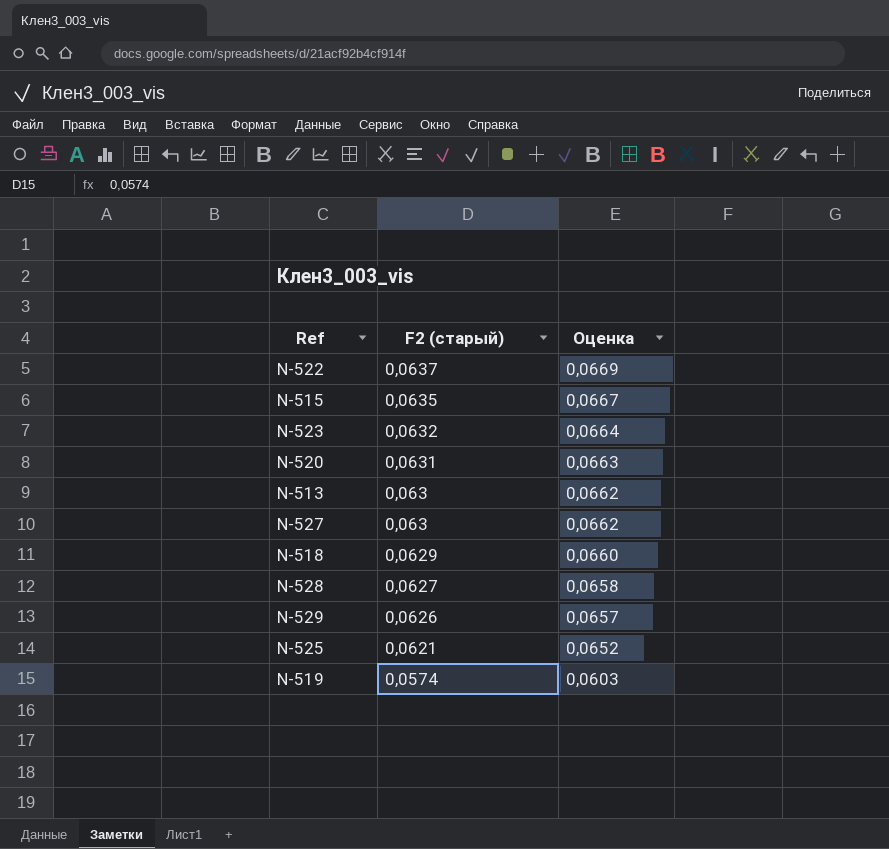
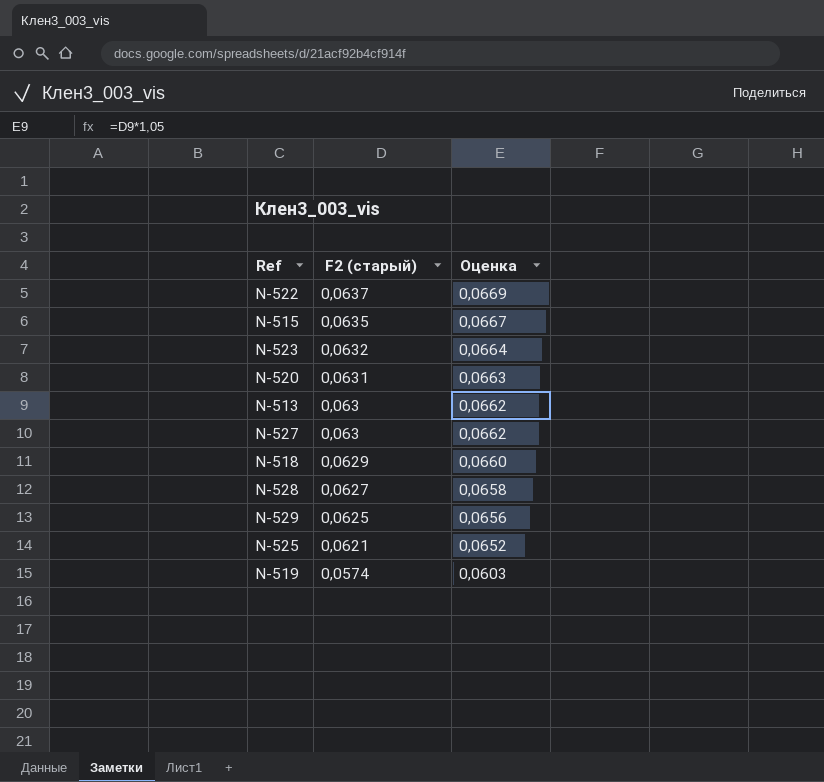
N-529 | F2 (старый): 0,0626 -> 0,0625
N-529 | Оценка: 0,0657 -> 0,0656

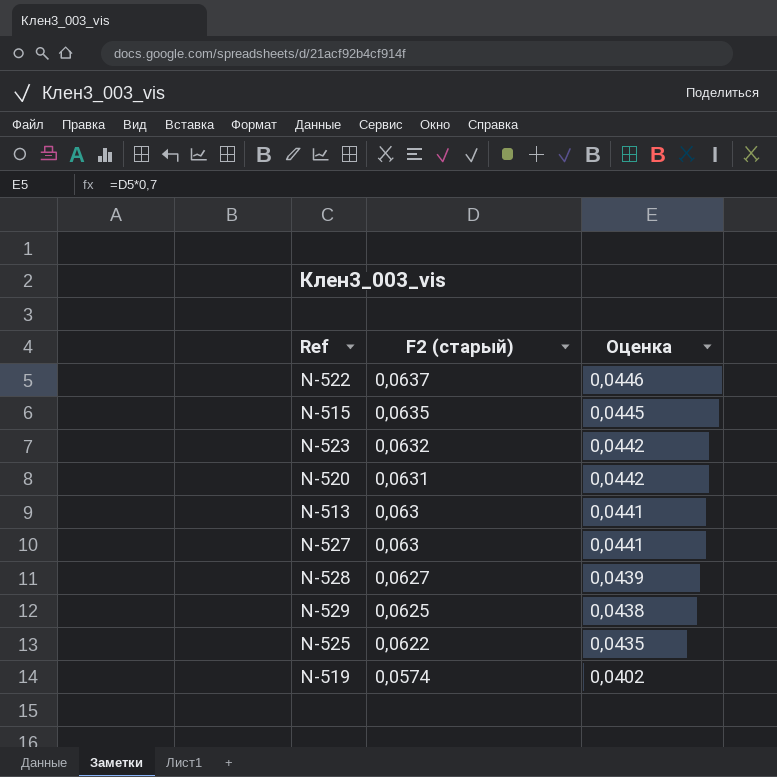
column Оценка | formula: [F2 (старый)] * 1,05 -> [F2 (старый)] * 0,7
row N-518: 0,0629 | 0,0660 -> none
N-525 | F2 (старый): 0,0621 -> 0,0622

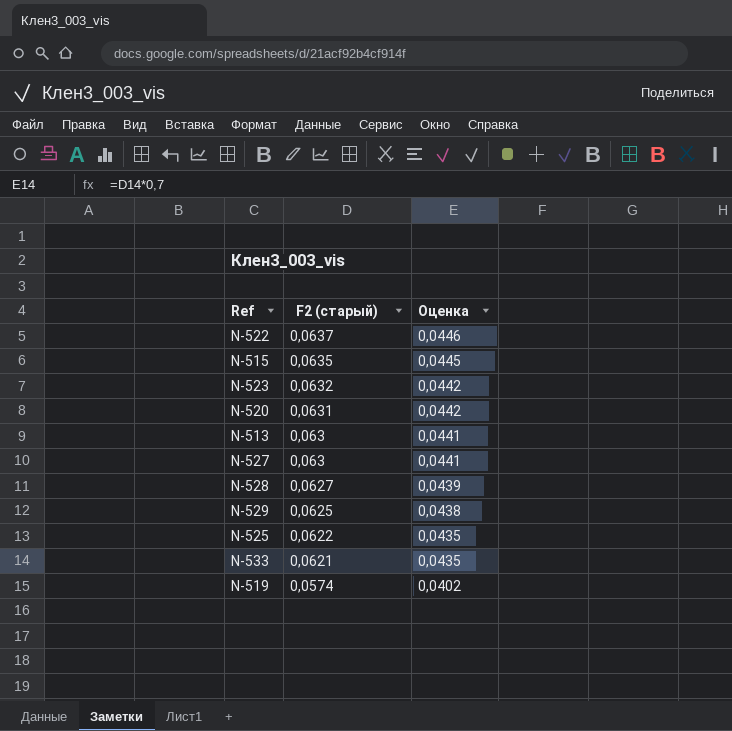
row N-533: none -> 0,0621 | 0,0435

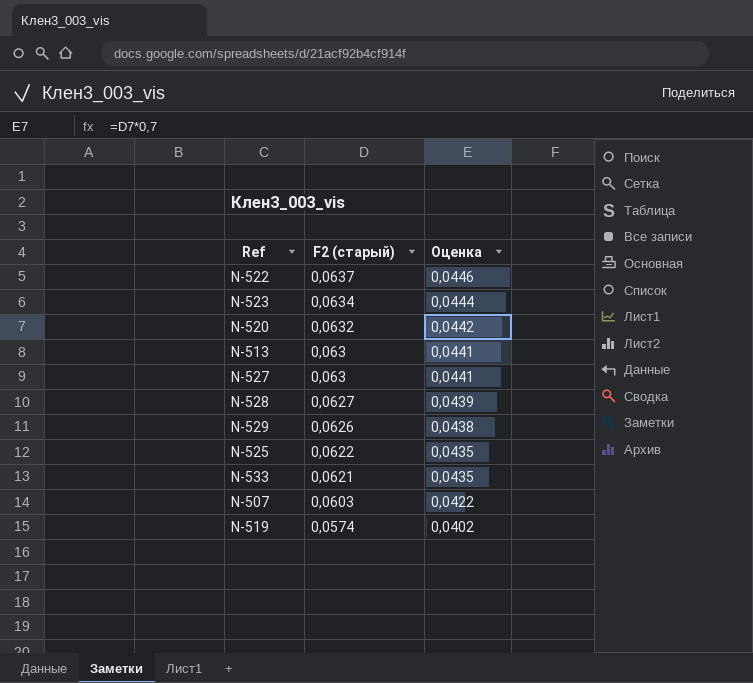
row N-515: 0,0635 | 0,0445 -> none
N-523 | F2 (старый): 0,0632 -> 0,0634
N-523 | Оценка: 0,0442 -> 0,0444
N-520 | F2 (старый): 0,0631 -> 0,0632
N-529 | F2 (старый): 0,0625 -> 0,0626
row N-507: none -> 0,0603 | 0,0422

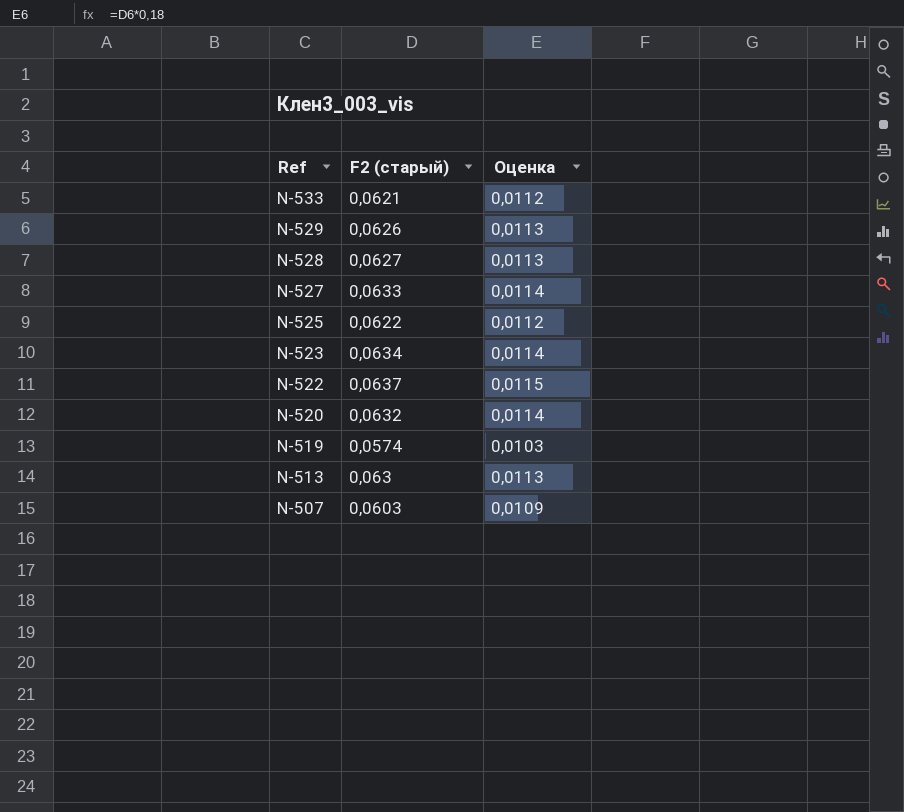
row order: F2 (старый) descending -> Ref descending
column Оценка | formula: [F2 (старый)] * 0,7 -> [F2 (старый)] * 0,18
N-527 | F2 (старый): 0,063 -> 0,0633

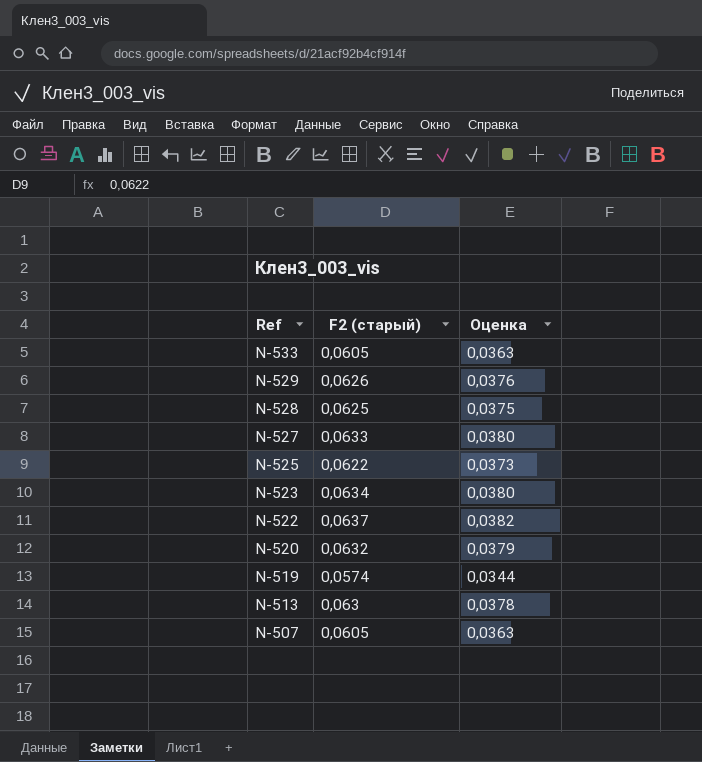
column Оценка | formula: [F2 (старый)] * 0,18 -> [F2 (старый)] * 0,6
N-533 | F2 (старый): 0,0621 -> 0,0605
N-528 | F2 (старый): 0,0627 -> 0,0625
N-507 | F2 (старый): 0,0603 -> 0,0605

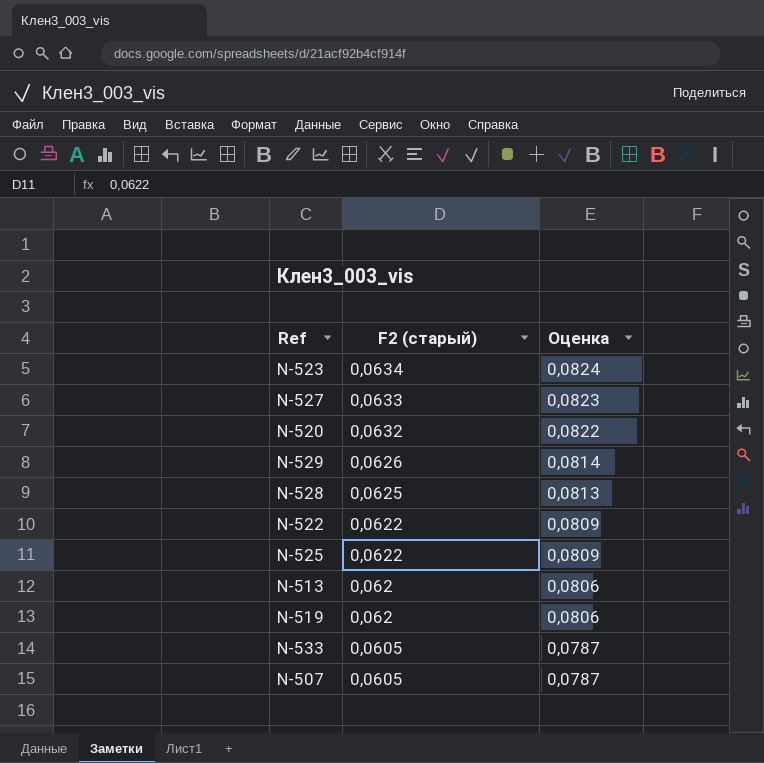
row order: Ref descending -> F2 (старый) descending
column Оценка | formula: [F2 (старый)] * 0,6 -> [F2 (старый)] * 1,3
N-522 | F2 (старый): 0,0637 -> 0,0622
N-513 | F2 (старый): 0,063 -> 0,062
N-519 | F2 (старый): 0,0574 -> 0,062

